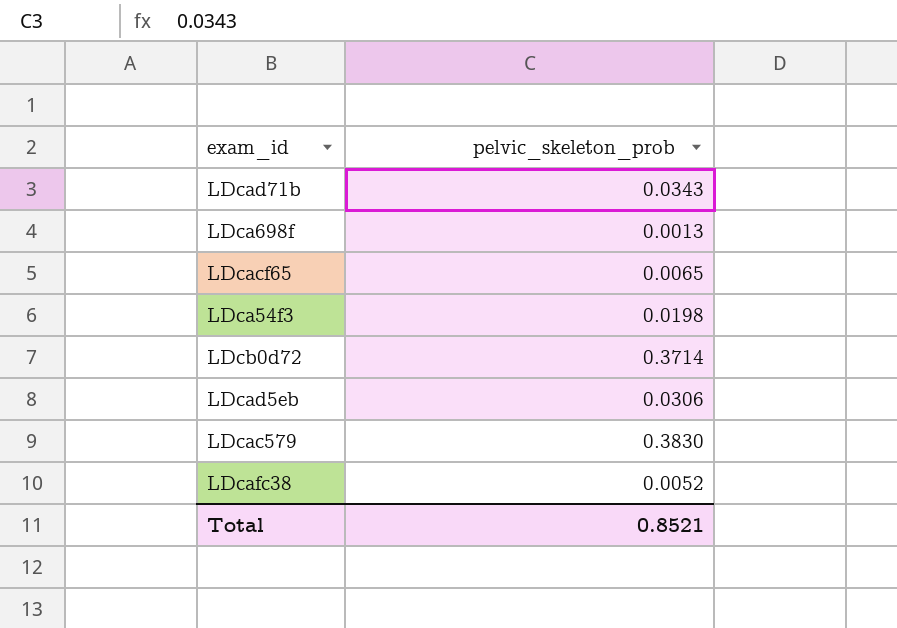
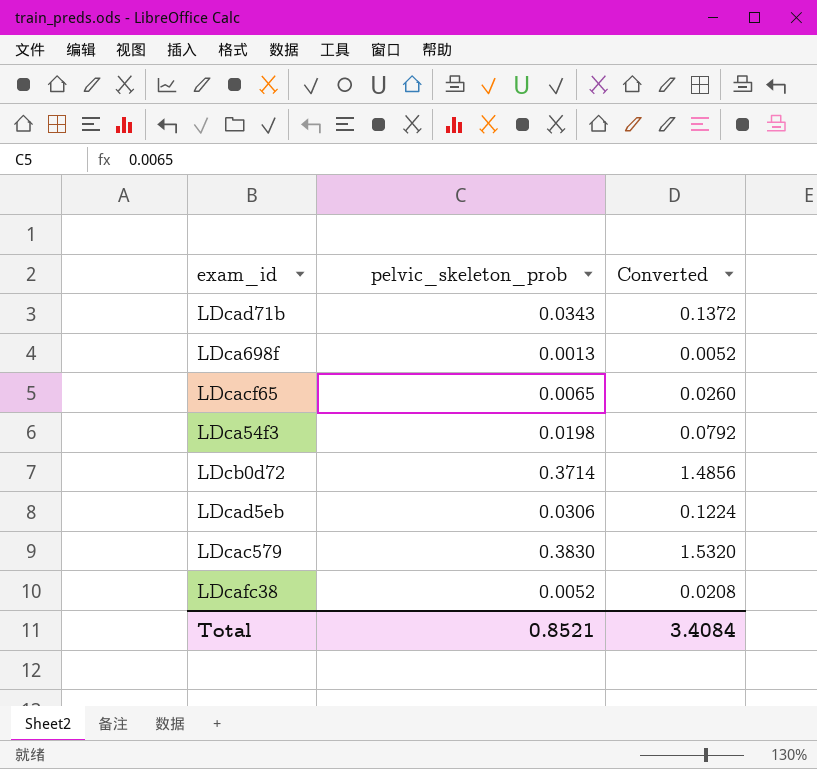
column Converted | formula: none -> [pelvic_skeleton_prob] * 4

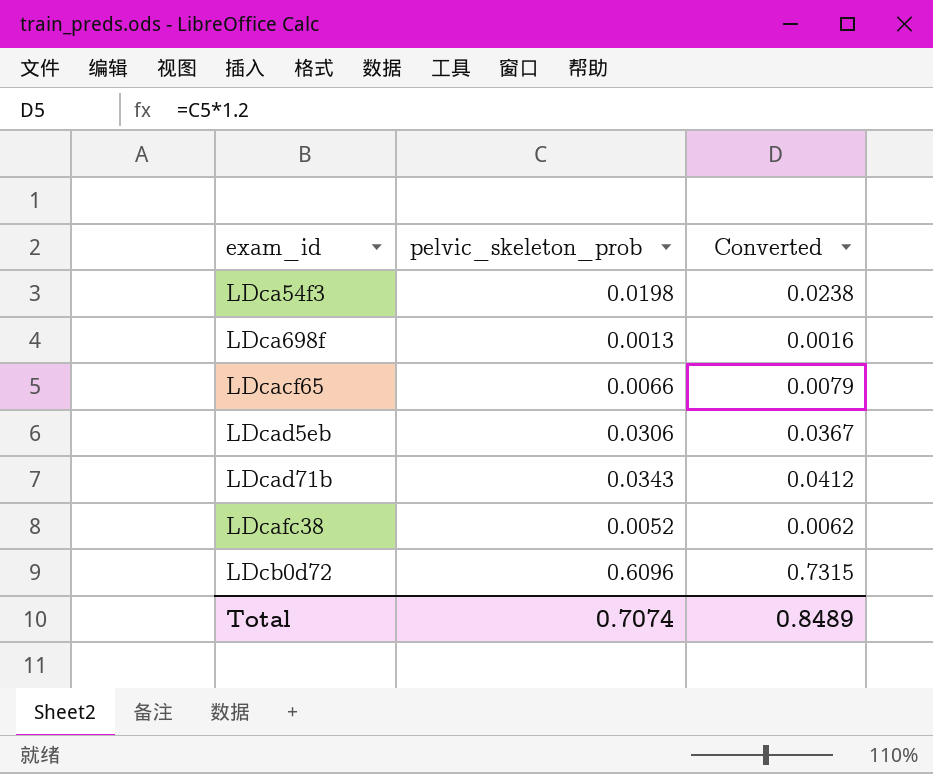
row order: none -> exam_id ascending
column Converted | formula: [pelvic_skeleton_prob] * 4 -> [pelvic_skeleton_prob] * 1.2
row LDcac579: 0.3830 | 1.5320 -> none
LDcacf65 | pelvic_skeleton_prob: 0.0065 -> 0.0066
LDcb0d72 | pelvic_skeleton_prob: 0.3714 -> 0.6096
Total | pelvic_skeleton_prob: 0.8521 -> 0.7074
Total | Converted: 3.4084 -> 0.8489

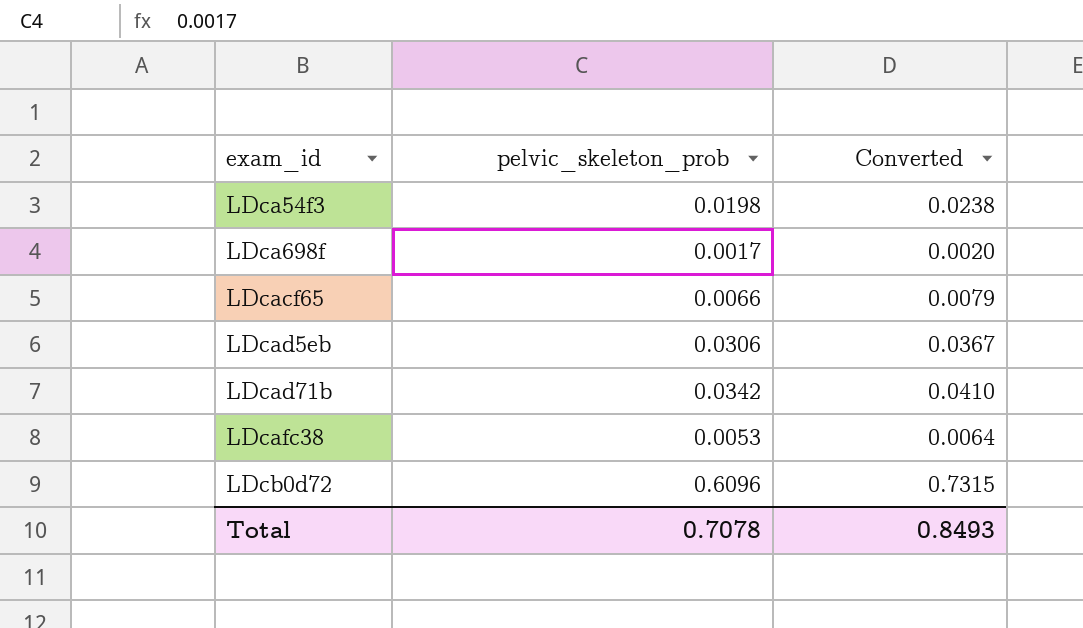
LDca698f | pelvic_skeleton_prob: 0.0013 -> 0.0017
LDca698f | Converted: 0.0016 -> 0.0020
LDcad71b | pelvic_skeleton_prob: 0.0343 -> 0.0342
LDcad71b | Converted: 0.0412 -> 0.0410
LDcafc38 | pelvic_skeleton_prob: 0.0052 -> 0.0053
LDcafc38 | Converted: 0.0062 -> 0.0064
Total | pelvic_skeleton_prob: 0.7074 -> 0.7078
Total | Converted: 0.8489 -> 0.8493

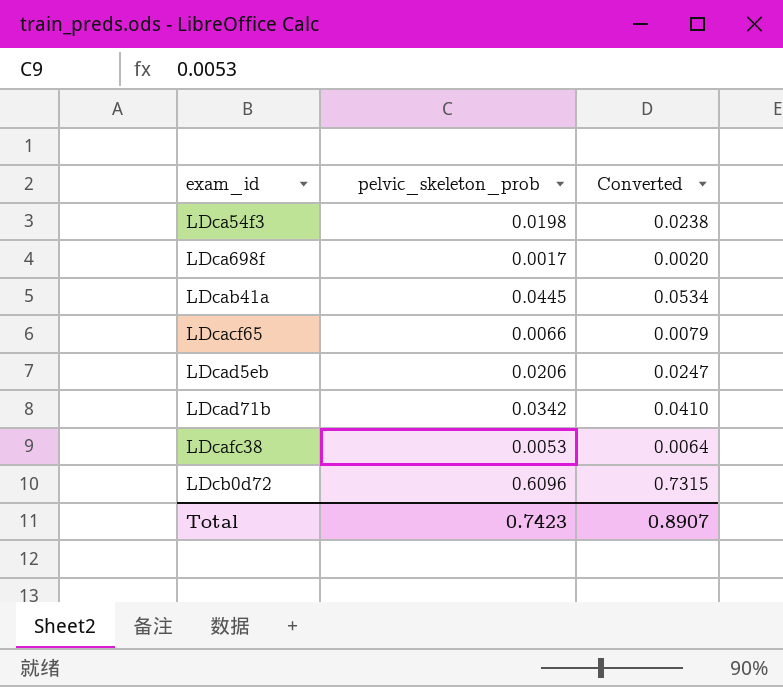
row LDcab41a: none -> 0.0445 | 0.0534
LDcad5eb | pelvic_skeleton_prob: 0.0306 -> 0.0206
LDcad5eb | Converted: 0.0367 -> 0.0247
Total | pelvic_skeleton_prob: 0.7078 -> 0.7423
Total | Converted: 0.8493 -> 0.8907

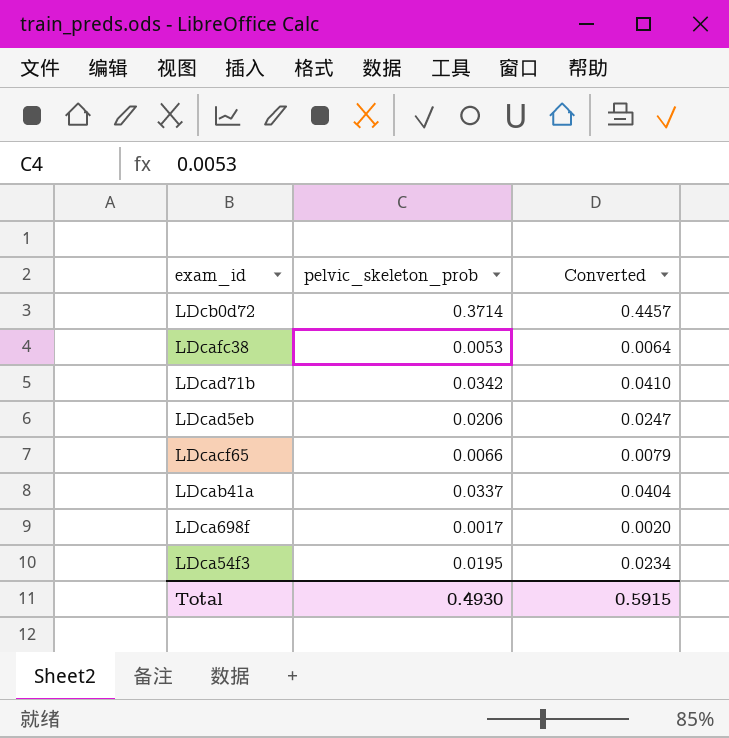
row order: exam_id ascending -> exam_id descending
LDcb0d72 | pelvic_skeleton_prob: 0.6096 -> 0.3714
LDcb0d72 | Converted: 0.7315 -> 0.4457
LDcab41a | pelvic_skeleton_prob: 0.0445 -> 0.0337
LDcab41a | Converted: 0.0534 -> 0.0404
LDca54f3 | pelvic_skeleton_prob: 0.0198 -> 0.0195
LDca54f3 | Converted: 0.0238 -> 0.0234
Total | pelvic_skeleton_prob: 0.7423 -> 0.4930
Total | Converted: 0.8907 -> 0.5915

